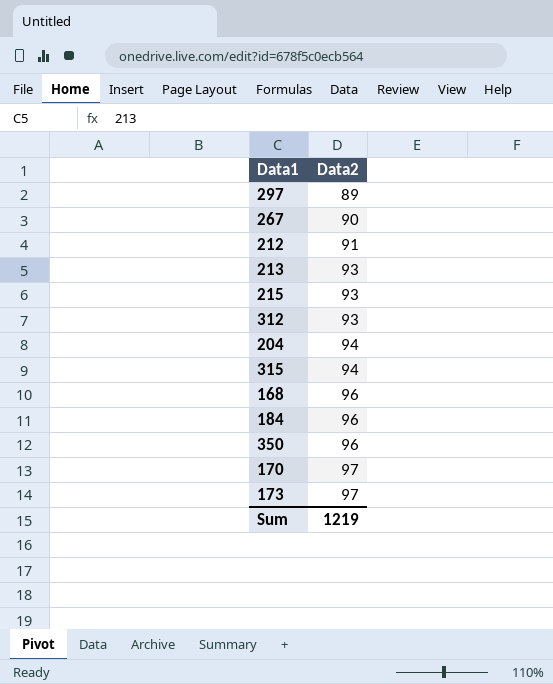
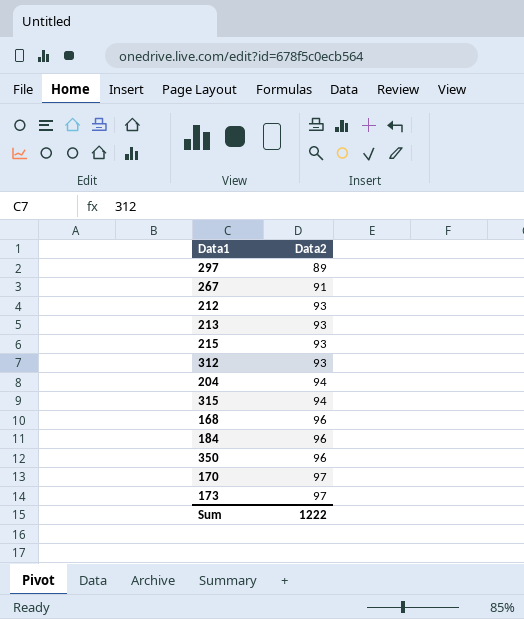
267 | Data2: 90 -> 91
212 | Data2: 91 -> 93
Sum | Data2: 1219 -> 1222

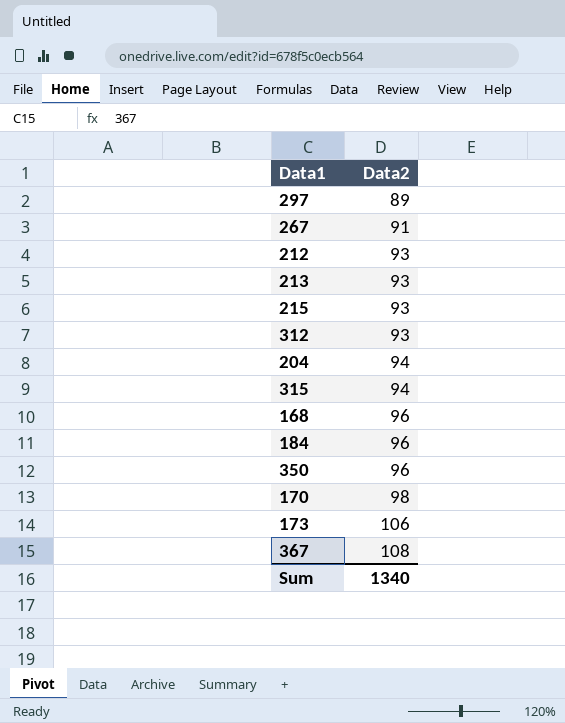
170 | Data2: 97 -> 98
173 | Data2: 97 -> 106
row 367: none -> 108
Sum | Data2: 1222 -> 1340

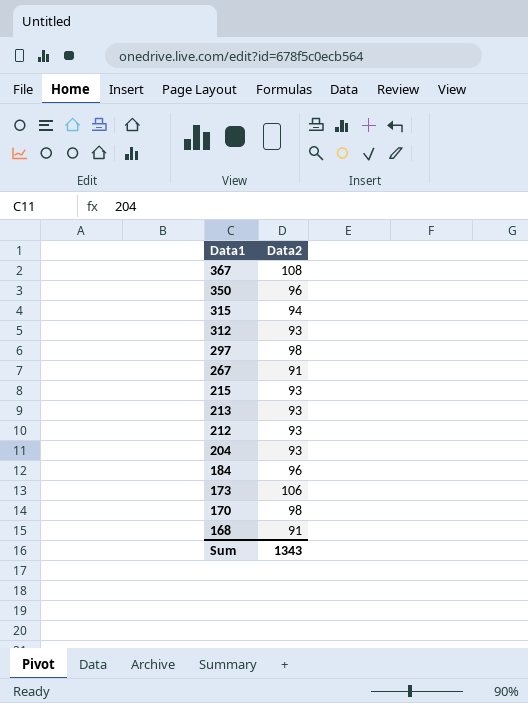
row order: Data2 ascending -> Data1 descending
297 | Data2: 89 -> 98
204 | Data2: 94 -> 93
168 | Data2: 96 -> 91
Sum | Data2: 1340 -> 1343

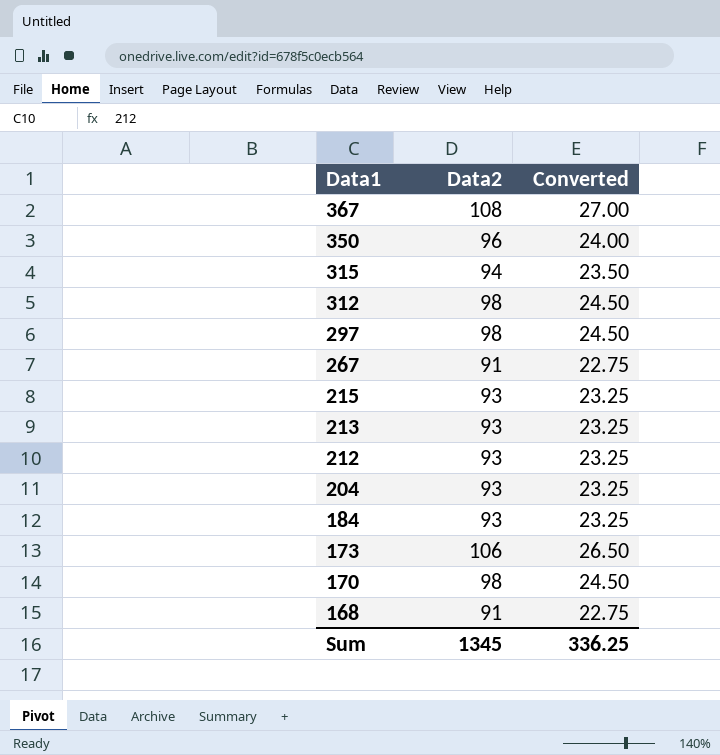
column Converted | formula: none -> [Data2] * 0.25
312 | Data2: 93 -> 98
184 | Data2: 96 -> 93
Sum | Data2: 1343 -> 1345

